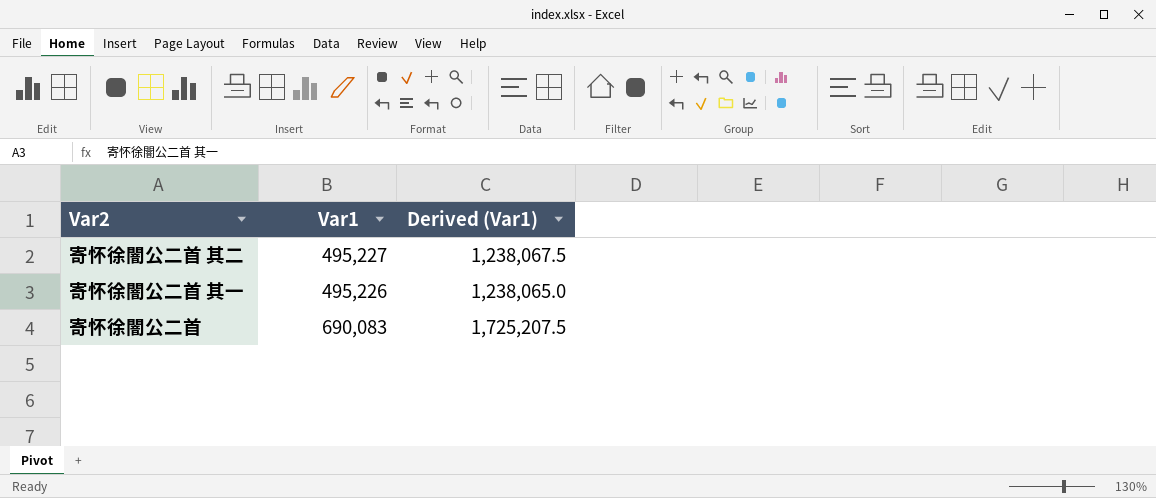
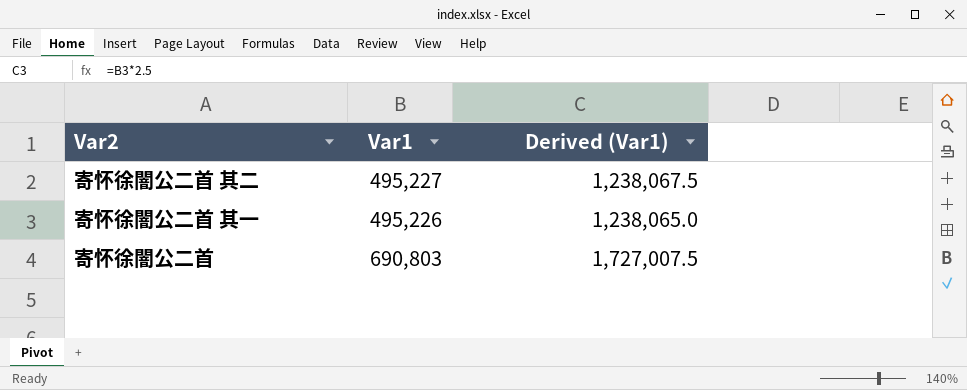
寄怀徐闇公二首 | Var1: 690,083 -> 690,803
寄怀徐闇公二首 | Derived (Var1): 1,725,207.5 -> 1,727,007.5

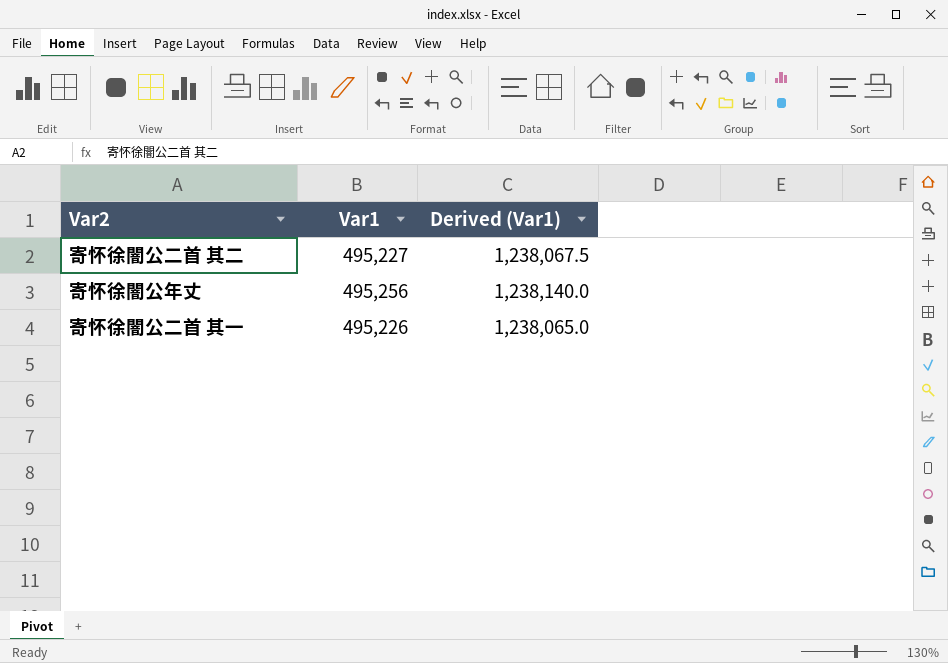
row 寄怀徐闇公二首: 690,803 | 1,727,007.5 -> none
row 寄怀徐闇公年丈: none -> 495,256 | 1,238,140.0

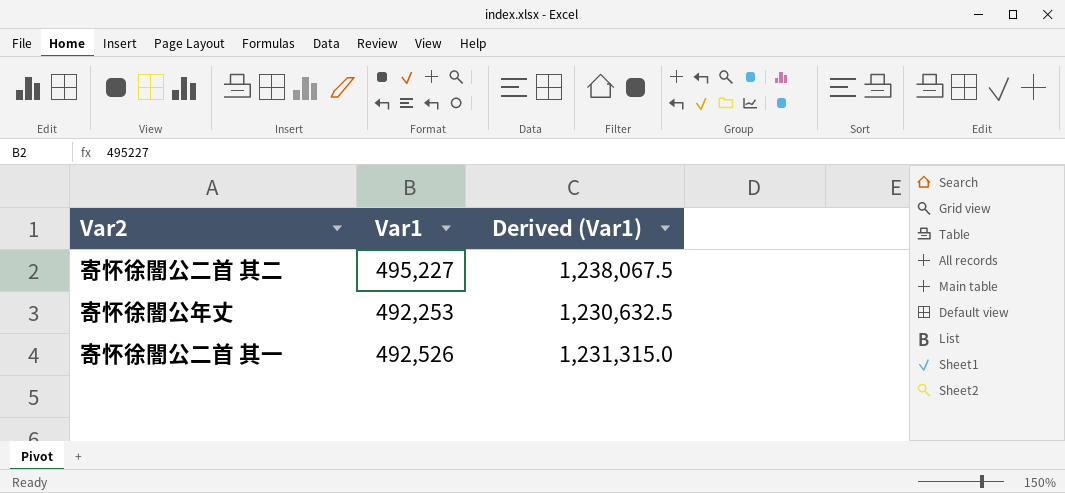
寄怀徐闇公年丈 | Var1: 495,256 -> 492,253
寄怀徐闇公年丈 | Derived (Var1): 1,238,140.0 -> 1,230,632.5
寄怀徐闇公二首 其一 | Var1: 495,226 -> 492,526
寄怀徐闇公二首 其一 | Derived (Var1): 1,238,065.0 -> 1,231,315.0

